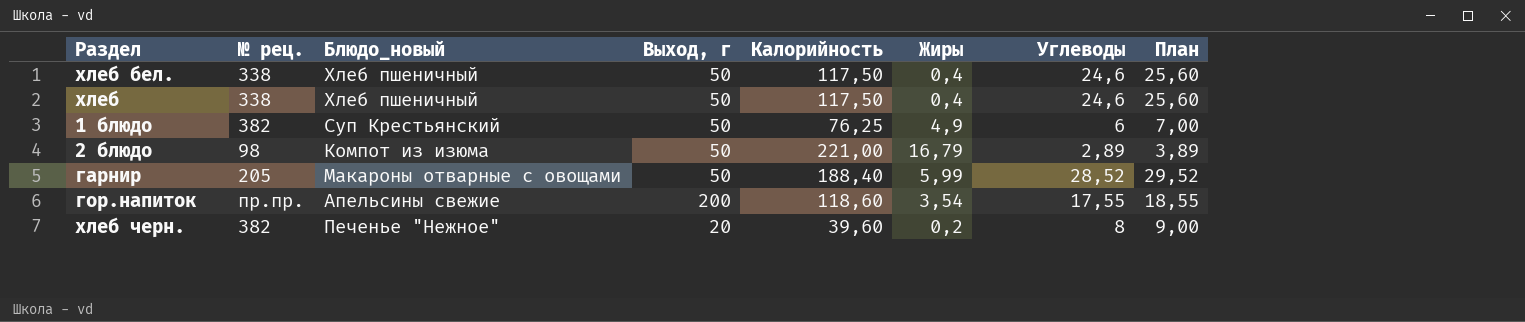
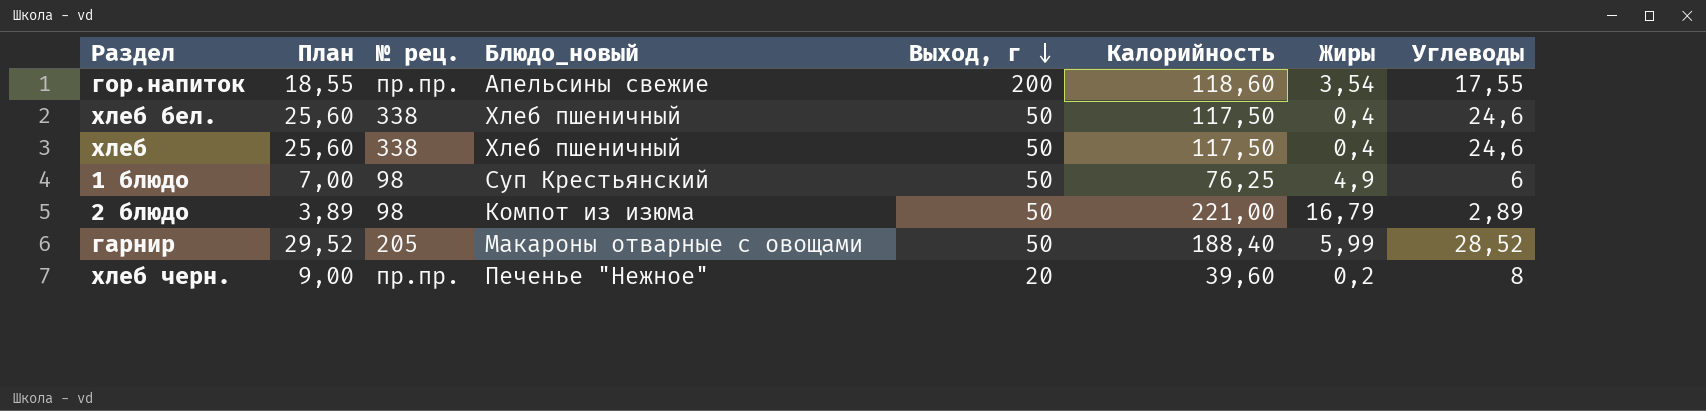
row order: none -> Выход, г descending
column План | position: 8 -> 2
1 блюдо | № рец.: 382 -> 98
хлеб черн. | № рец.: 382 -> пр.пр.

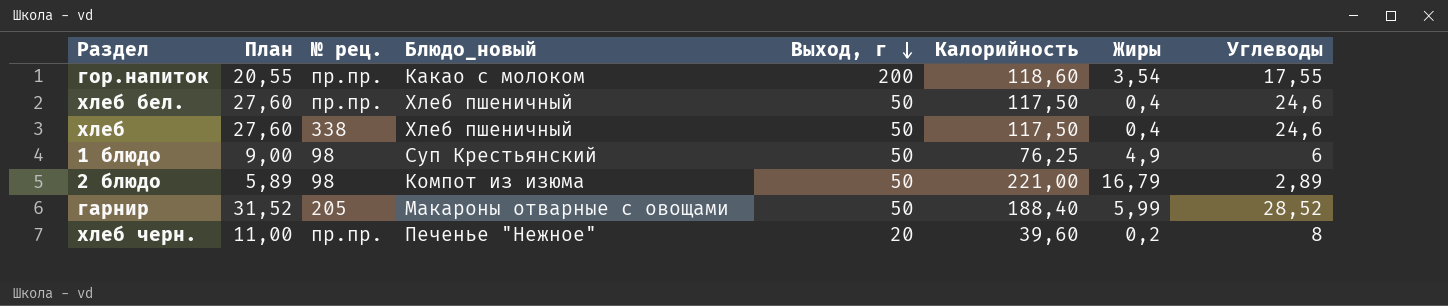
column План | formula: [Углеводы] + 1 -> [Углеводы] + 3
гор.напиток | Блюдо_новый: Апельсины свежие -> Какао с молоком
хлеб бел. | № рец.: 338 -> пр.пр.

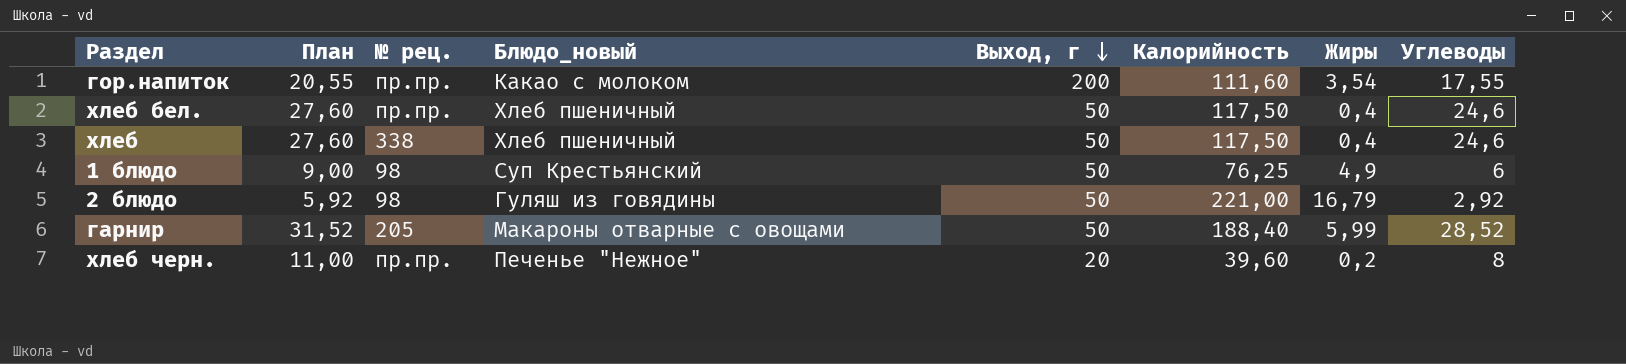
гор.напиток | Калорийность: 118,60 -> 111,60
2 блюдо | План: 5,89 -> 5,92
2 блюдо | Блюдо_новый: Компот из изюма -> Гуляш из говядины
2 блюдо | Углеводы: 2,89 -> 2,92

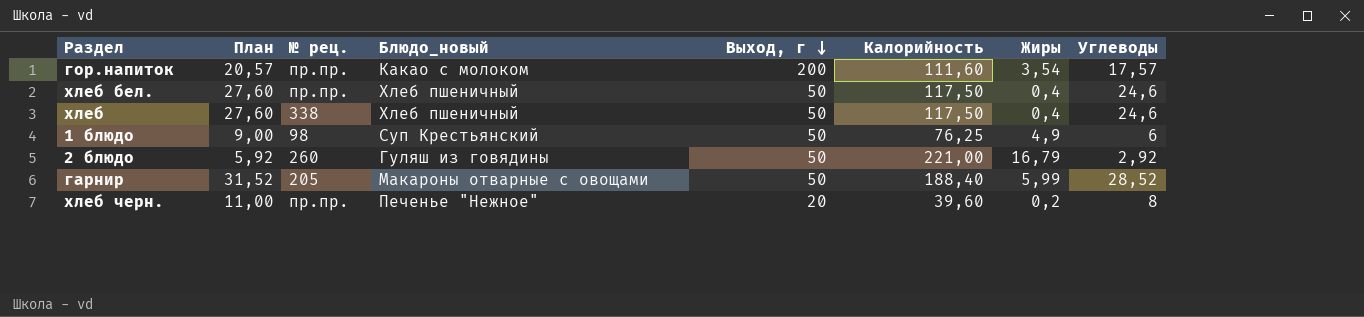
гор.напиток | План: 20,55 -> 20,57
гор.напиток | Углеводы: 17,55 -> 17,57
2 блюдо | № рец.: 98 -> 260

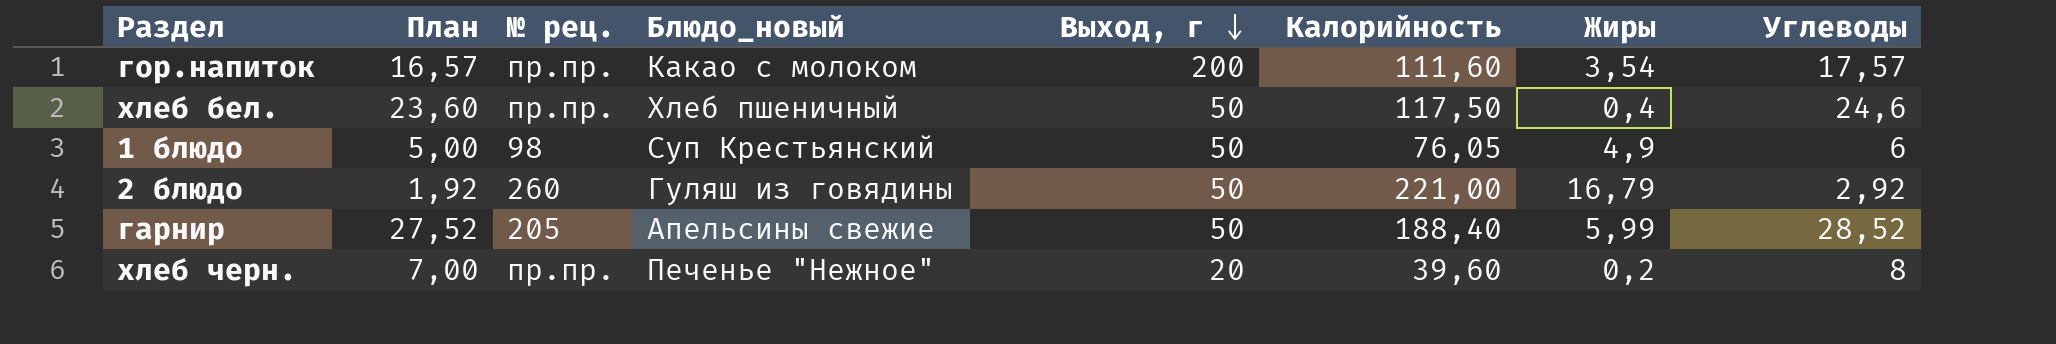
column План | formula: [Углеводы] + 3 -> [Углеводы] - 1
row хлеб: 27,60 | 338 | Хлеб пшеничный | 50 | 117,50 | 0,4 | 24,6 -> none
1 блюдо | Калорийность: 76,25 -> 76,05
гарнир | Блюдо_новый: Макароны отварные с овощами -> Апельсины свежие

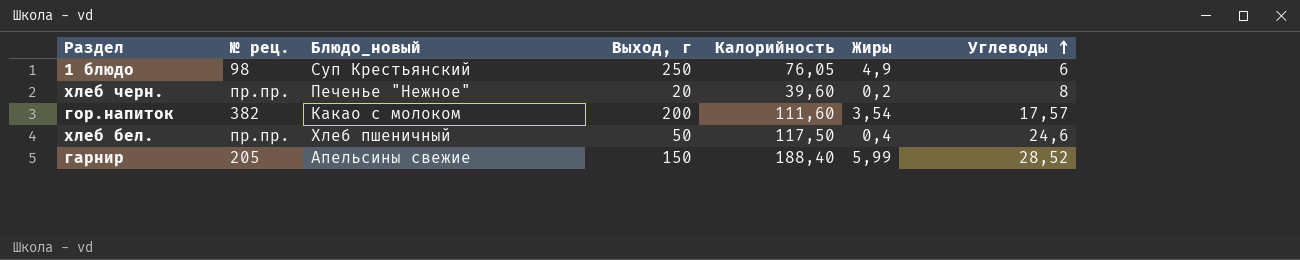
row order: Выход, г descending -> Углеводы ascending
column План | formula: [Углеводы] - 1 -> none
row 2 блюдо: 1,92 | 260 | Гуляш из говядины | 50 | 221,00 | 16,79 | 2,92 -> none
1 блюдо | Выход, г: 50 -> 250
гор.напиток | № рец.: пр.пр. -> 382
гарнир | Выход, г: 50 -> 150

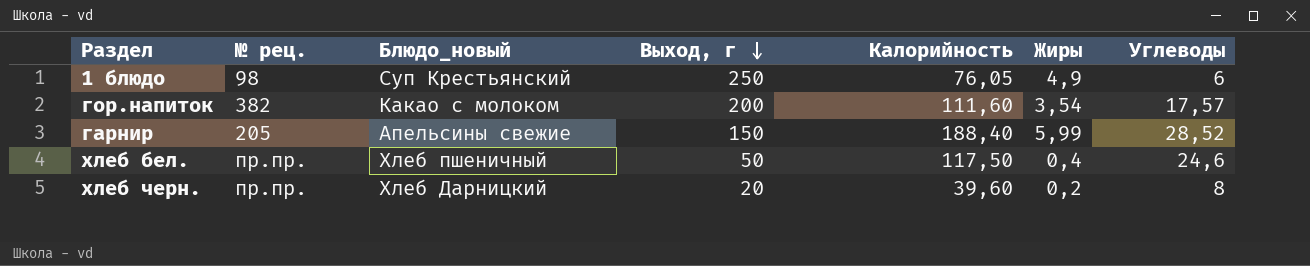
row order: Углеводы ascending -> Выход, г descending
хлеб черн. | Блюдо_новый: Печенье "Нежное" -> Хлеб Дарницкий

